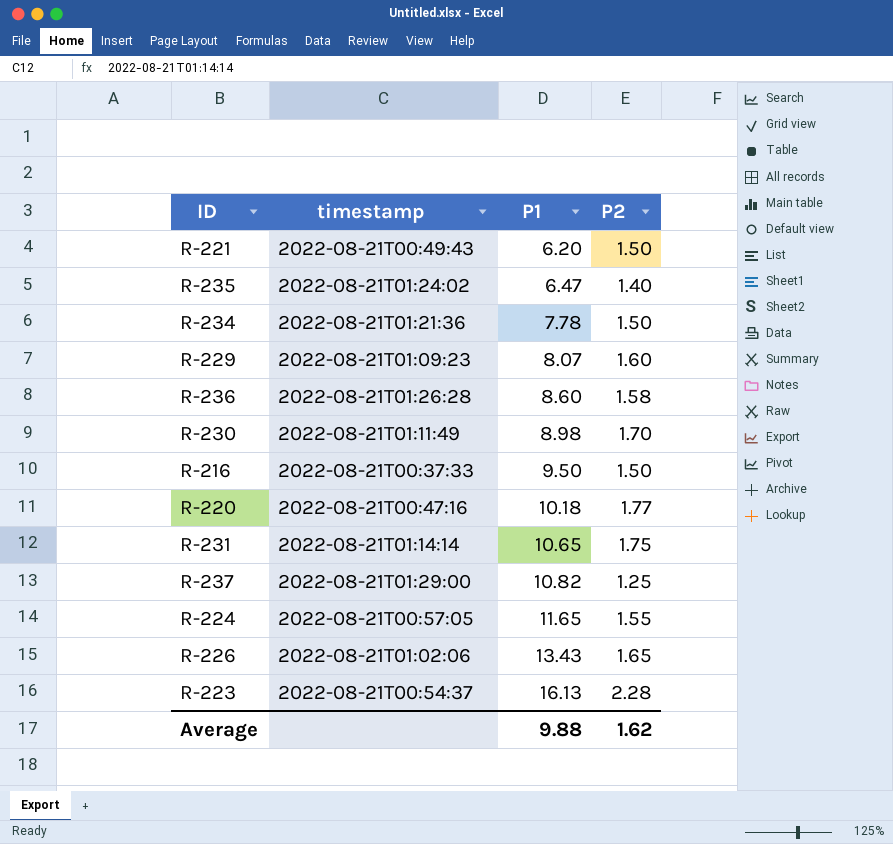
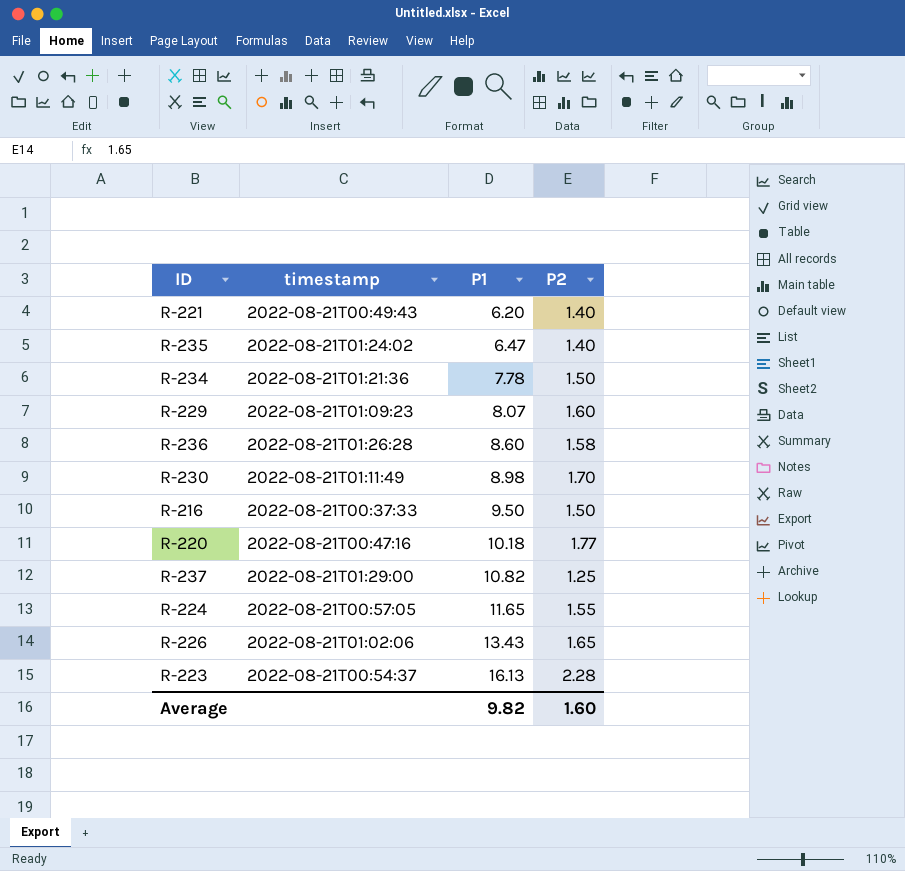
row R-231: 2022-08-21T01:14:14 | 10.65 | 1.75 -> none
R-221 | P2: 1.50 -> 1.40
Average | P1: 9.88 -> 9.82
Average | P2: 1.62 -> 1.60

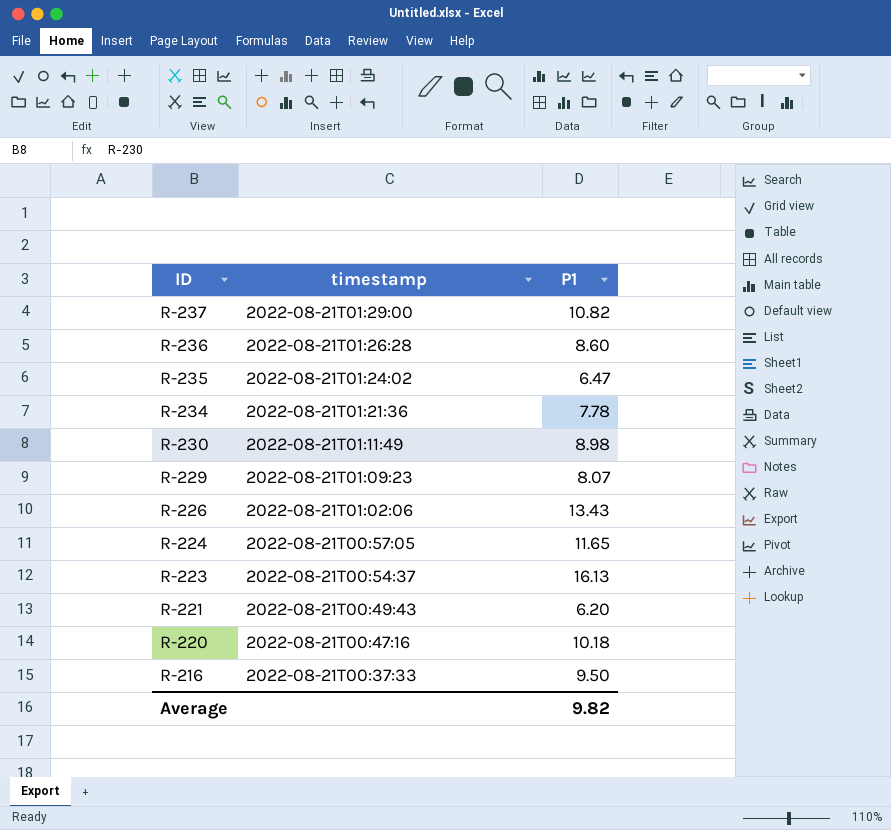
row order: P1 ascending -> ID descending
column P2 | position: 4 -> none

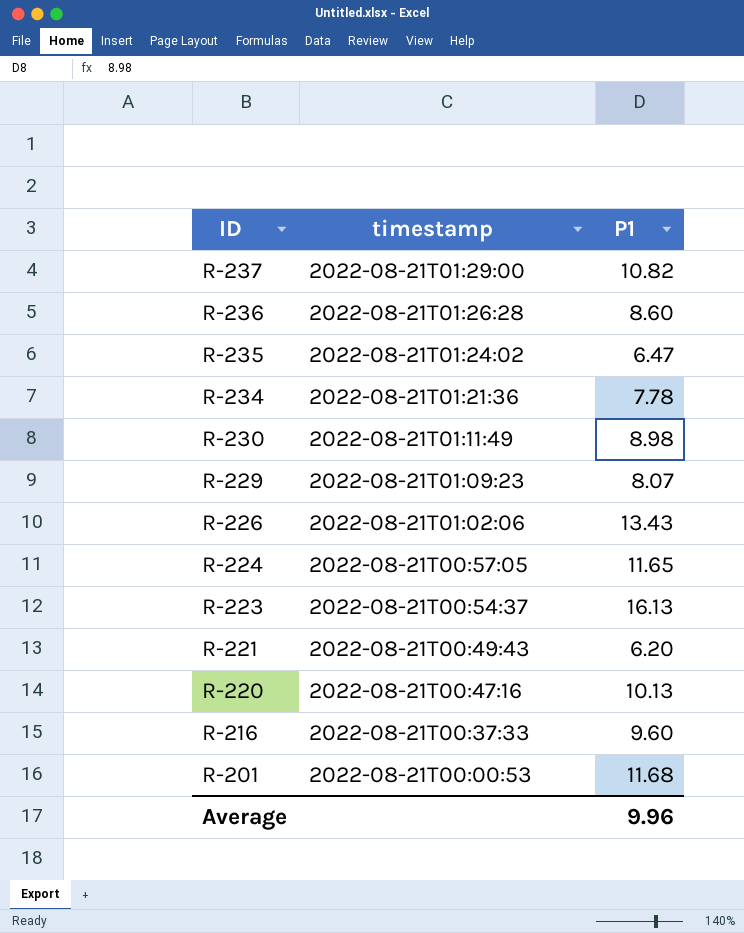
R-220 | P1: 10.18 -> 10.13
R-216 | P1: 9.50 -> 9.60
row R-201: none -> 2022-08-21T00:00:53 | 11.68
Average | P1: 9.82 -> 9.96

